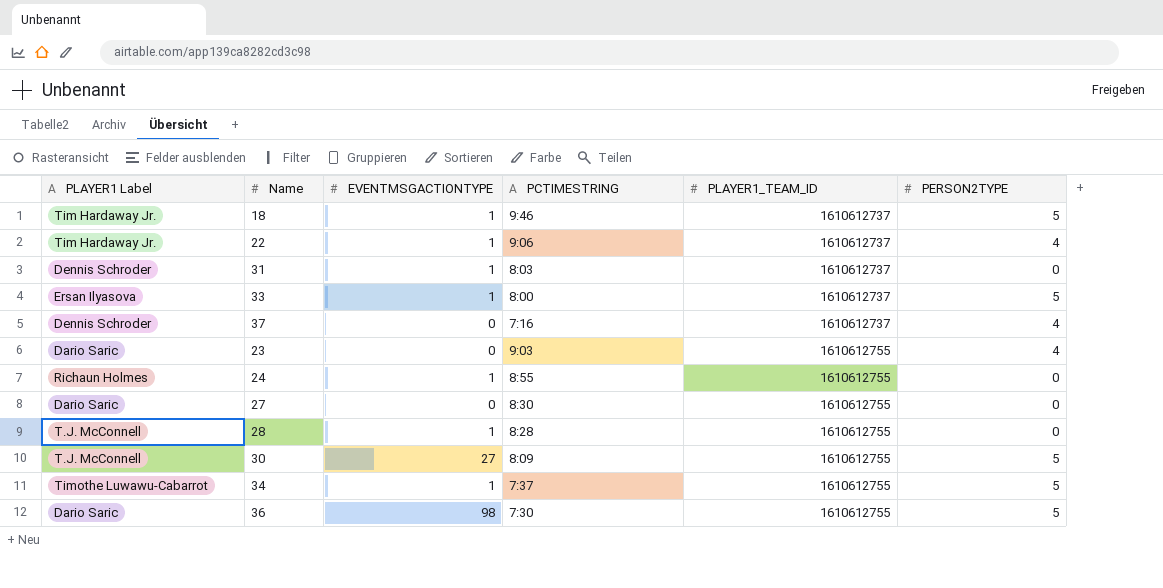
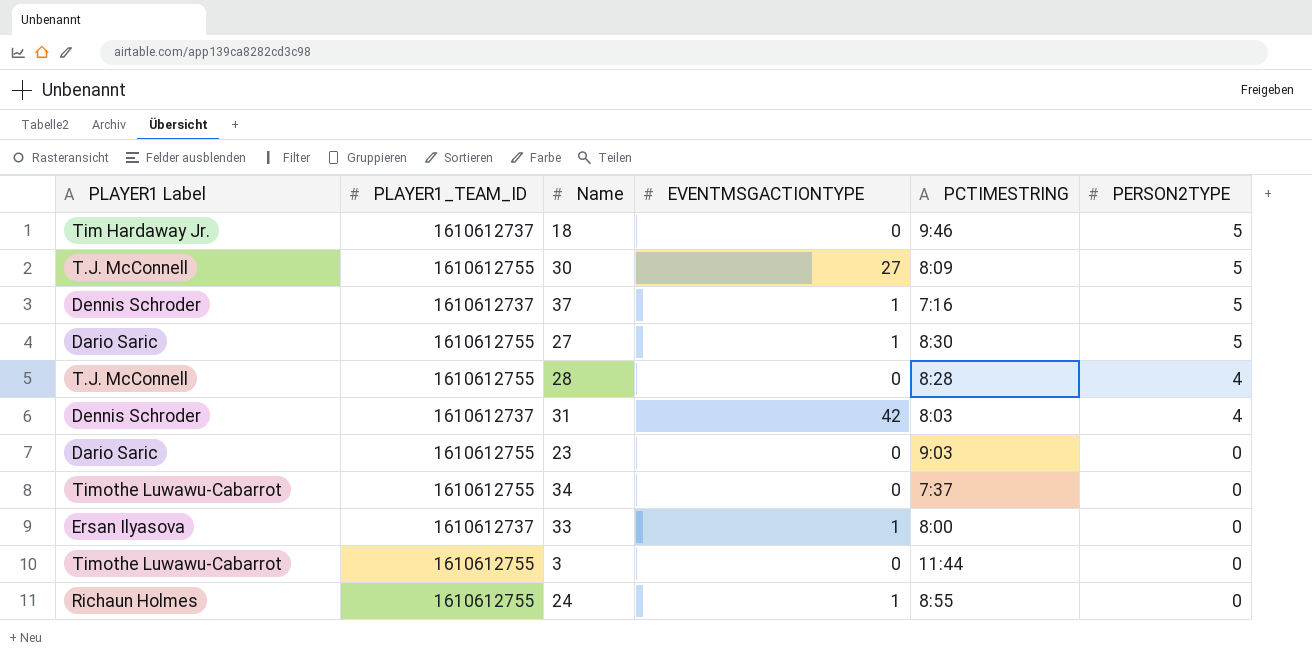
row order: PLAYER1_TEAM_ID ascending -> PERSON2TYPE descending
column PLAYER1_TEAM_ID | position: 5 -> 2
row 22: Tim Hardaway Jr. | 1 | 9:06 | 1610612737 | 4 -> none
row 36: Dario Saric | 98 | 7:30 | 1610612755 | 5 -> none
18 | EVENTMSGACTIONTYPE: 1 -> 0
37 | EVENTMSGACTIONTYPE: 0 -> 1
37 | PERSON2TYPE: 4 -> 5
27 | EVENTMSGACTIONTYPE: 0 -> 1
27 | PERSON2TYPE: 0 -> 5
28 | EVENTMSGACTIONTYPE: 1 -> 0
28 | PERSON2TYPE: 0 -> 4
31 | EVENTMSGACTIONTYPE: 1 -> 42
31 | PERSON2TYPE: 0 -> 4
23 | PERSON2TYPE: 4 -> 0
34 | EVENTMSGACTIONTYPE: 1 -> 0
34 | PERSON2TYPE: 5 -> 0
33 | PERSON2TYPE: 5 -> 0
row 3: none -> Timothe Luwawu-Cabarrot | 1610612755 | 0 | 11:44 | 0

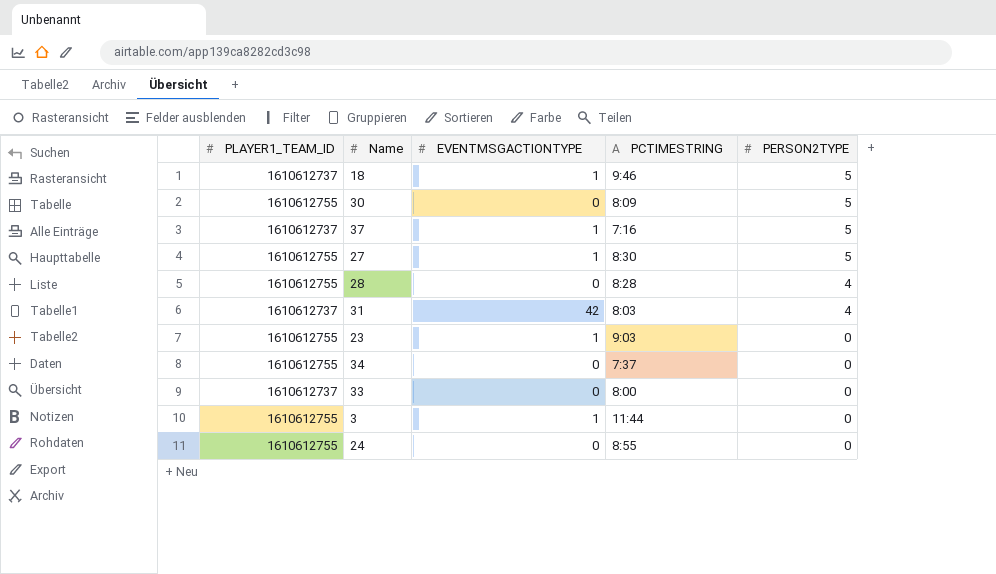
column PLAYER1 Label | position: 1 -> none
18 | EVENTMSGACTIONTYPE: 0 -> 1
30 | EVENTMSGACTIONTYPE: 27 -> 0
23 | EVENTMSGACTIONTYPE: 0 -> 1
33 | EVENTMSGACTIONTYPE: 1 -> 0
3 | EVENTMSGACTIONTYPE: 0 -> 1
24 | EVENTMSGACTIONTYPE: 1 -> 0

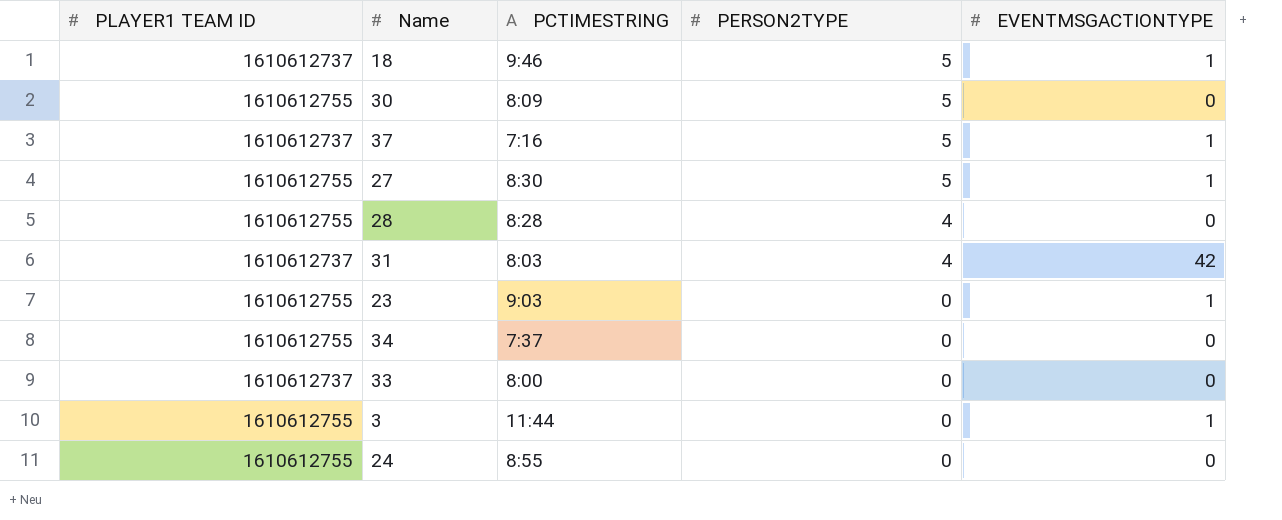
column name: PLAYER1_TEAM_ID -> PLAYER1 TEAM ID
column EVENTMSGACTIONTYPE | position: 3 -> 5

